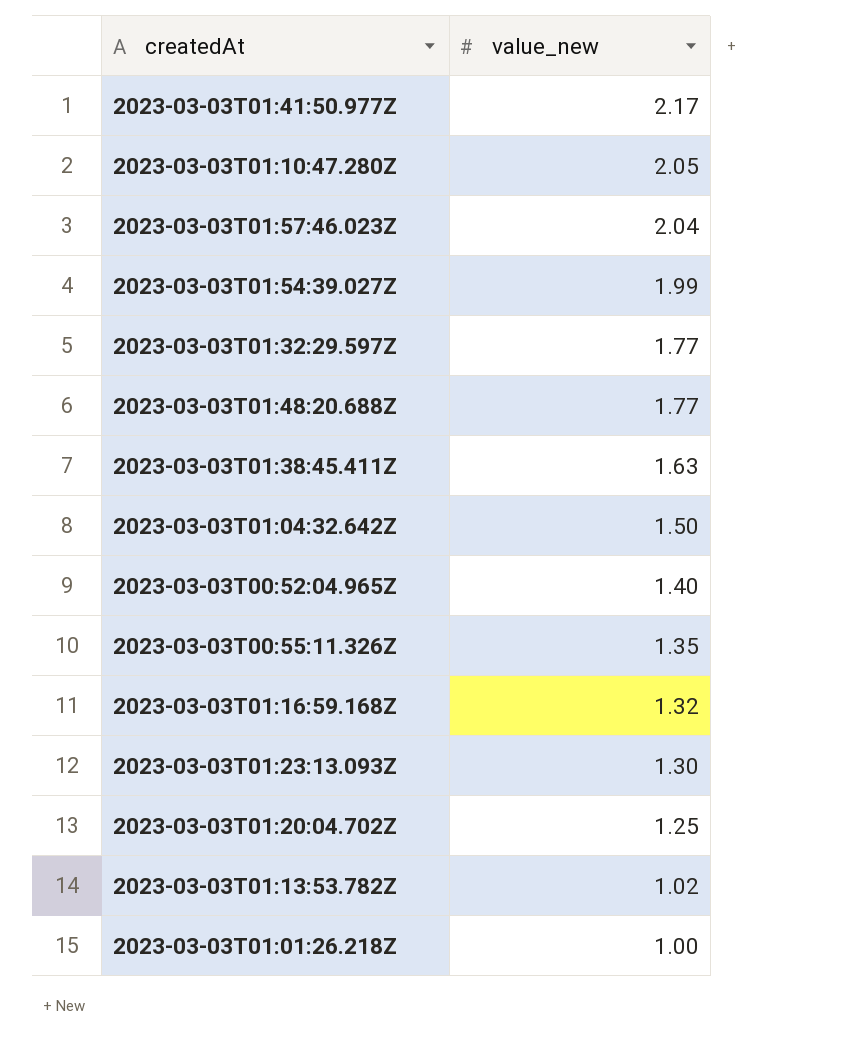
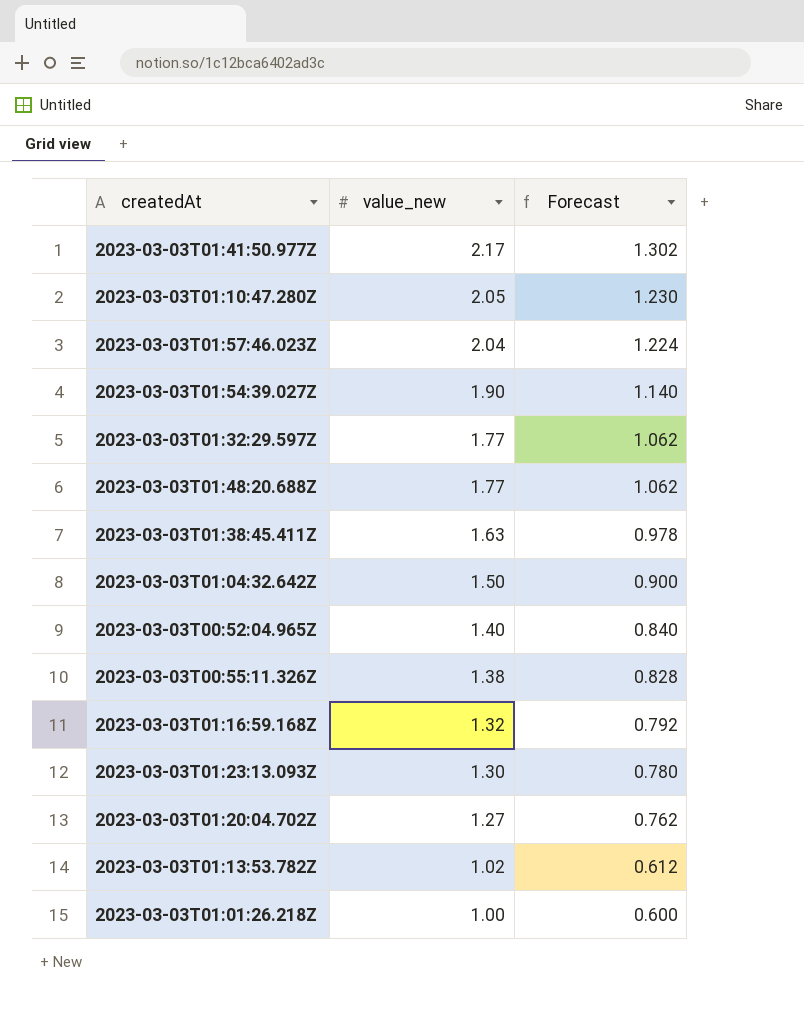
column Forecast | formula: none -> [value_new] * 0.6
2023-03-03T01:54:39.027Z | value_new: 1.99 -> 1.90
2023-03-03T00:55:11.326Z | value_new: 1.35 -> 1.38
2023-03-03T01:20:04.702Z | value_new: 1.25 -> 1.27

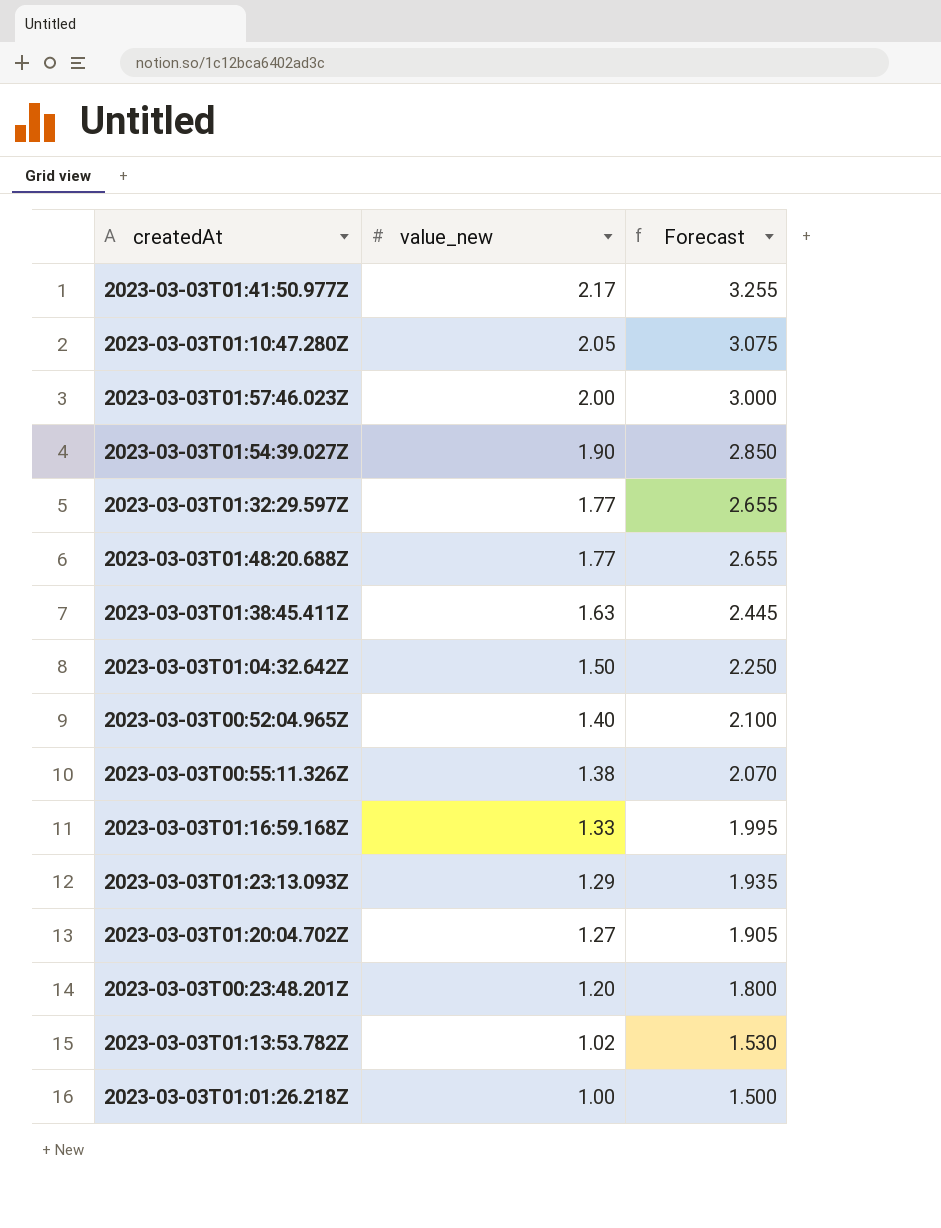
column Forecast | formula: [value_new] * 0.6 -> [value_new] * 1.5
2023-03-03T01:57:46.023Z | value_new: 2.04 -> 2.00
2023-03-03T01:16:59.168Z | value_new: 1.32 -> 1.33
2023-03-03T01:23:13.093Z | value_new: 1.30 -> 1.29
row 2023-03-03T00:23:48.201Z: none -> 1.20 | 1.800

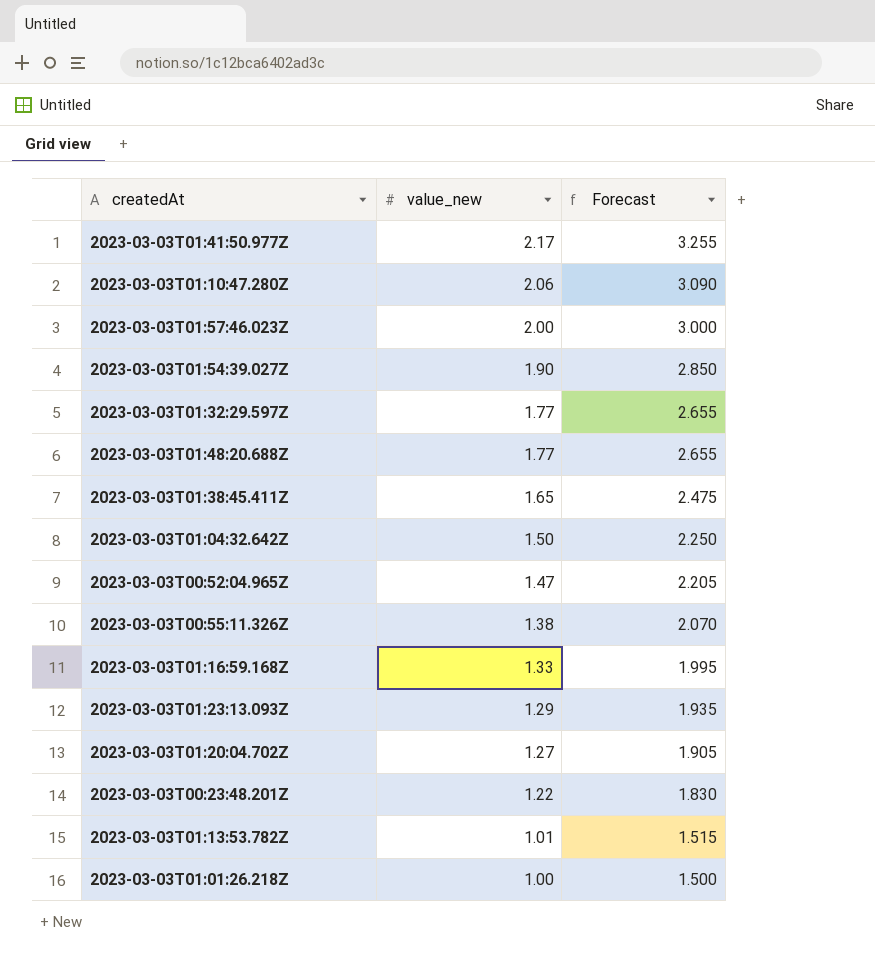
2023-03-03T01:10:47.280Z | value_new: 2.05 -> 2.06
2023-03-03T01:10:47.280Z | Forecast: 3.075 -> 3.090
2023-03-03T01:38:45.411Z | value_new: 1.63 -> 1.65
2023-03-03T01:38:45.411Z | Forecast: 2.445 -> 2.475
2023-03-03T00:52:04.965Z | value_new: 1.40 -> 1.47
2023-03-03T00:52:04.965Z | Forecast: 2.100 -> 2.205
2023-03-03T00:23:48.201Z | value_new: 1.20 -> 1.22
2023-03-03T00:23:48.201Z | Forecast: 1.800 -> 1.830
2023-03-03T01:13:53.782Z | value_new: 1.02 -> 1.01
2023-03-03T01:13:53.782Z | Forecast: 1.530 -> 1.515

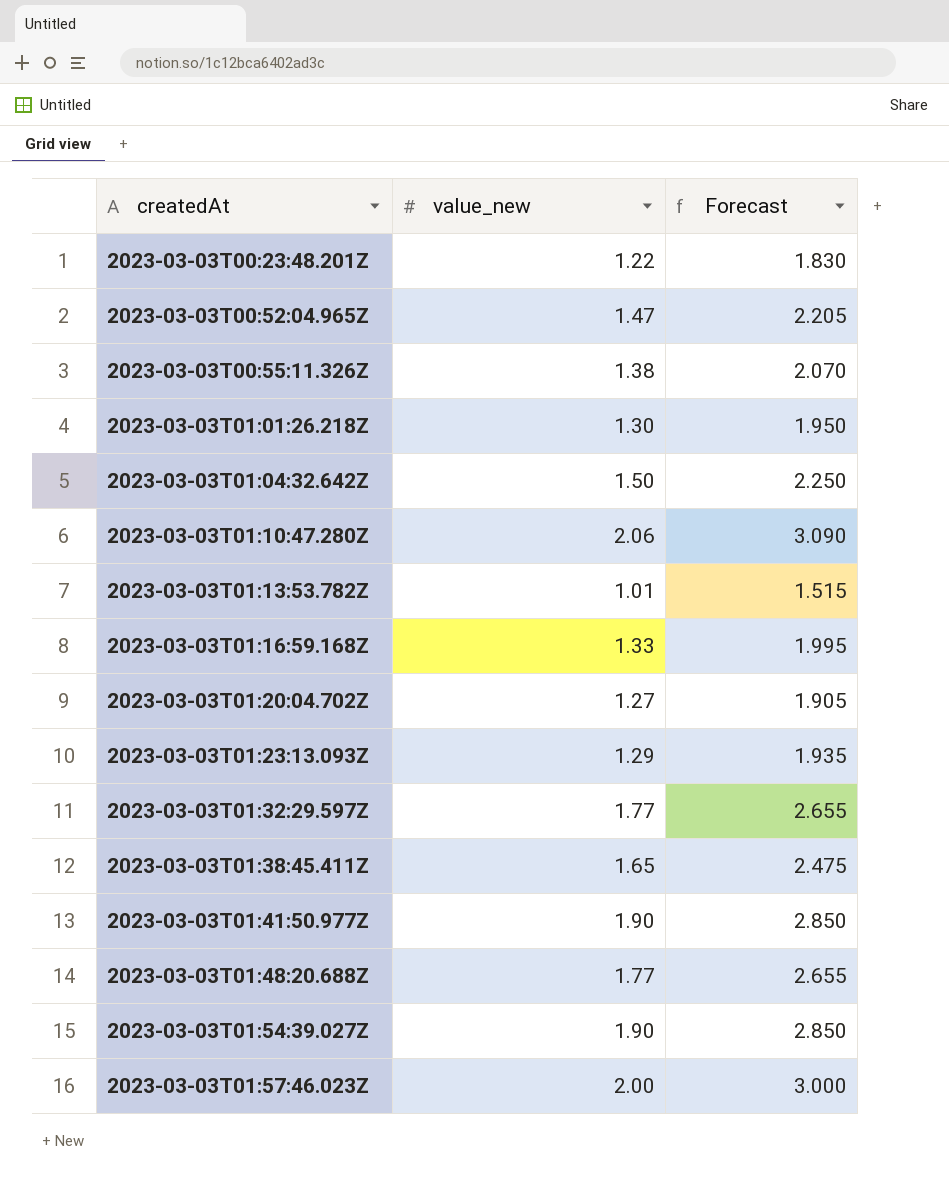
row order: value_new descending -> createdAt ascending
2023-03-03T01:01:26.218Z | value_new: 1.00 -> 1.30
2023-03-03T01:01:26.218Z | Forecast: 1.500 -> 1.950
2023-03-03T01:41:50.977Z | value_new: 2.17 -> 1.90
2023-03-03T01:41:50.977Z | Forecast: 3.255 -> 2.850

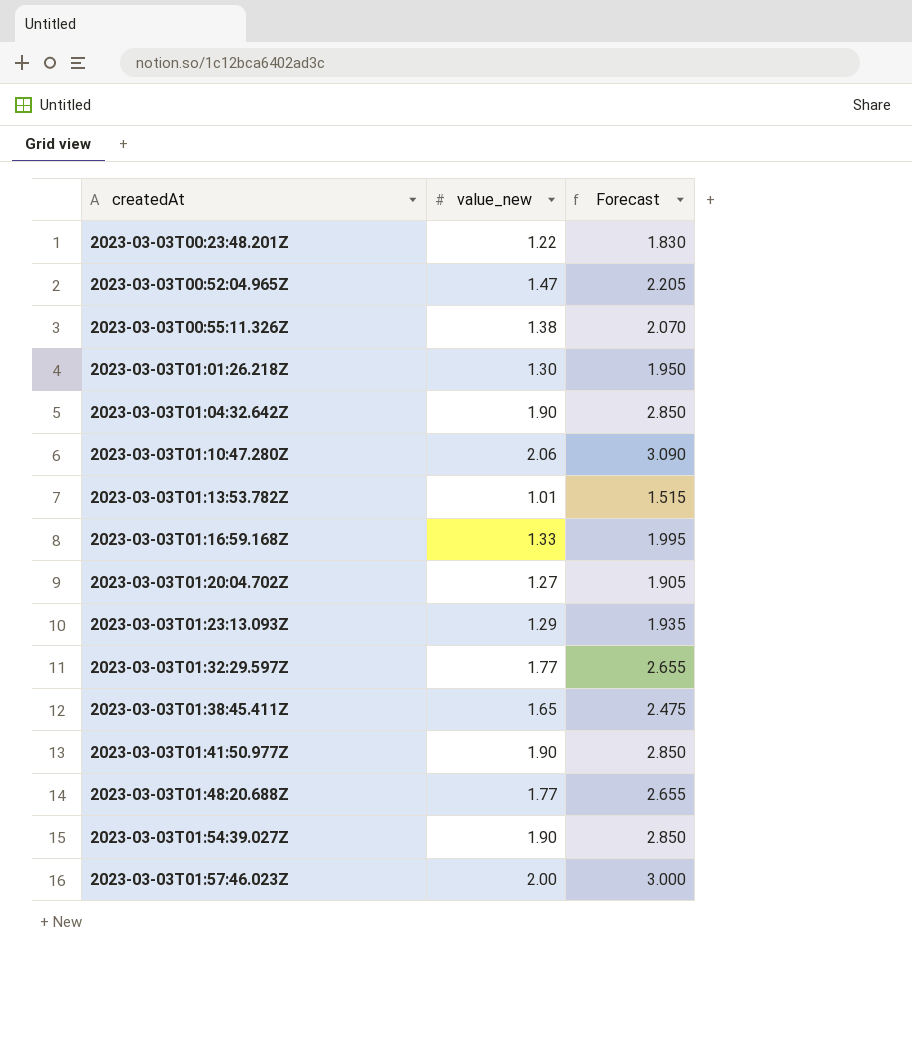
2023-03-03T01:04:32.642Z | value_new: 1.50 -> 1.90
2023-03-03T01:04:32.642Z | Forecast: 2.250 -> 2.850

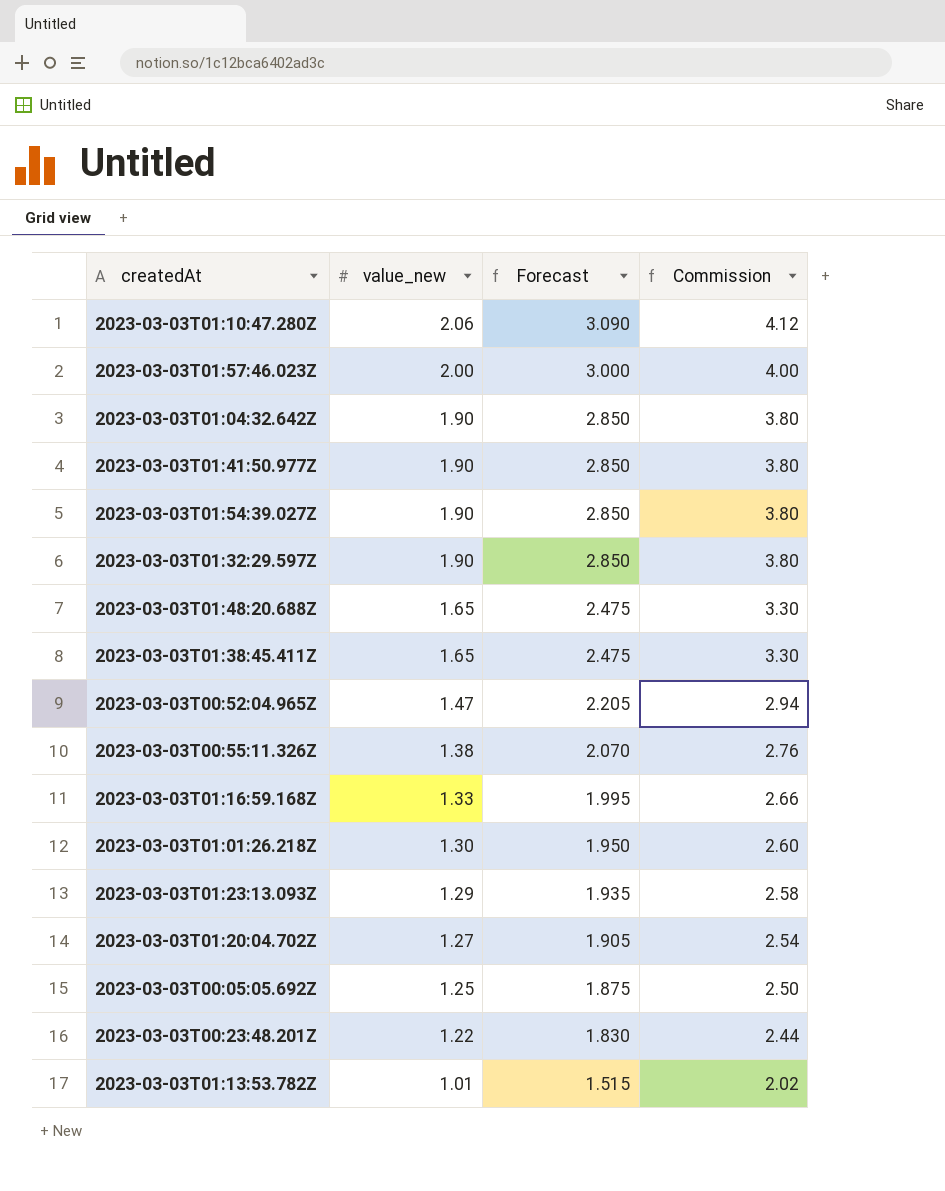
row order: createdAt ascending -> value_new descending
column Commission | formula: none -> [value_new] * 2
2023-03-03T01:32:29.597Z | value_new: 1.77 -> 1.90
2023-03-03T01:32:29.597Z | Forecast: 2.655 -> 2.850
2023-03-03T01:48:20.688Z | value_new: 1.77 -> 1.65
2023-03-03T01:48:20.688Z | Forecast: 2.655 -> 2.475
row 2023-03-03T00:05:05.692Z: none -> 1.25 | 1.875 | 2.50

